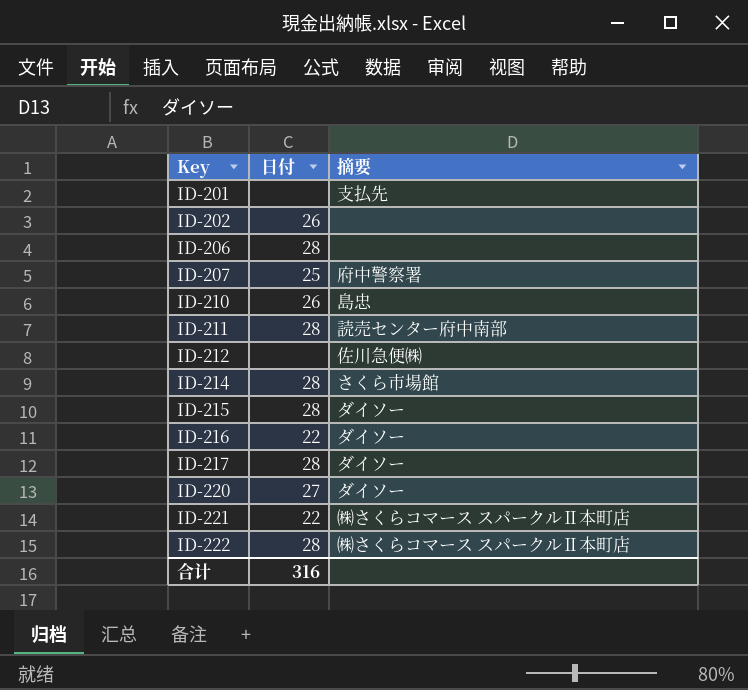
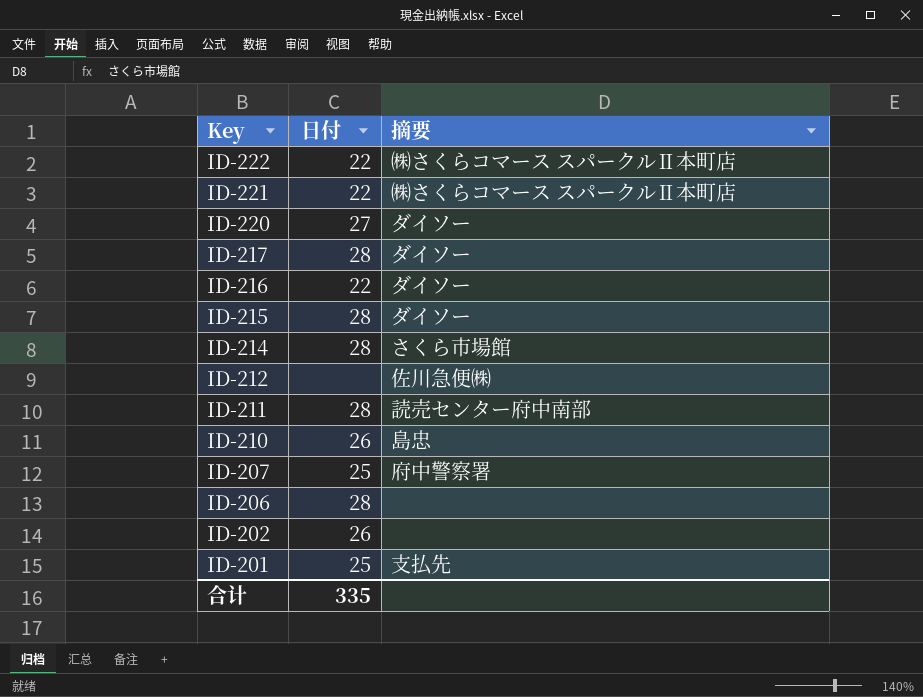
row order: Key ascending -> Key descending
ID-222 | 日付: 28 -> 22
ID-201 | 日付: none -> 25
合计 | 日付: 316 -> 335

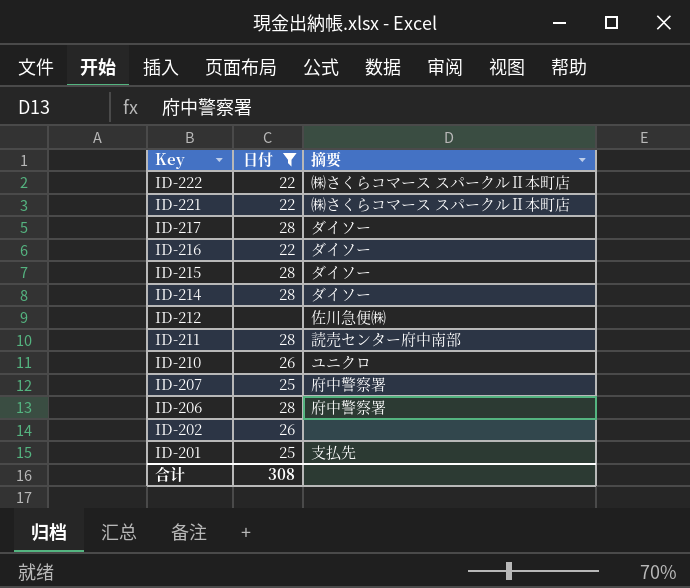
filter: none -> 日付 != 27
ID-214 | 摘要: さくら市場館 -> ダイソー
ID-210 | 摘要: 島忠 -> ユニクロ
ID-206 | 摘要: none -> 府中警察署
合计 | 日付: 335 -> 308

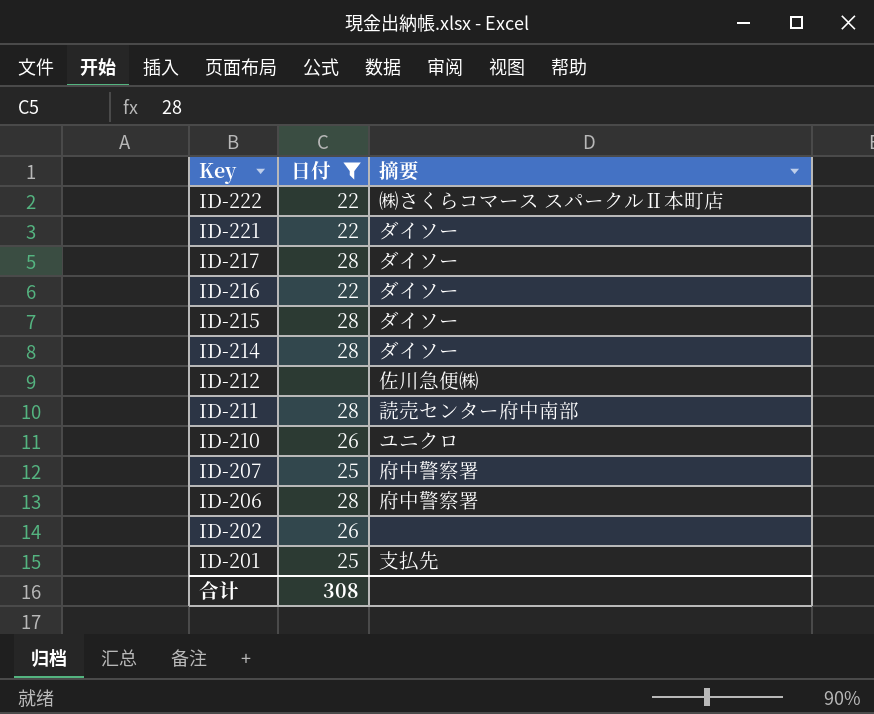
ID-221 | 摘要: ㈱さくらコマース スパークルⅡ本町店 -> ダイソー

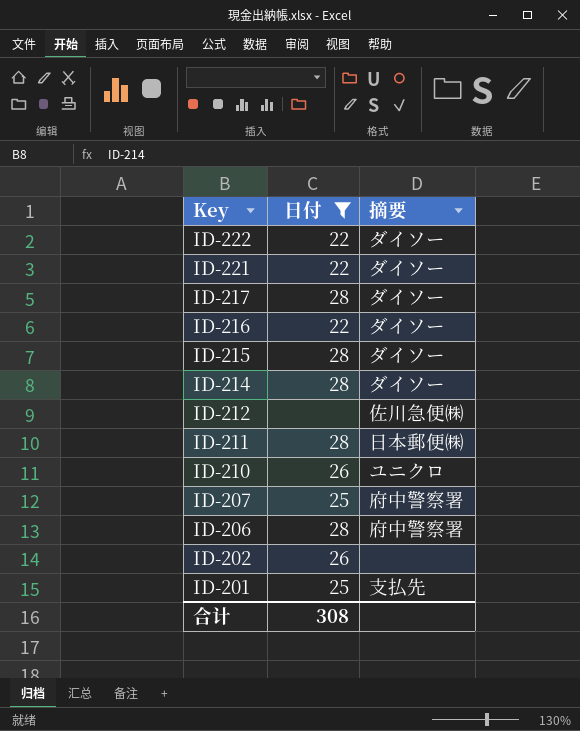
ID-222 | 摘要: ㈱さくらコマース スパークルⅡ本町店 -> ダイソー
ID-211 | 摘要: 読売センター府中南部 -> 日本郵便㈱

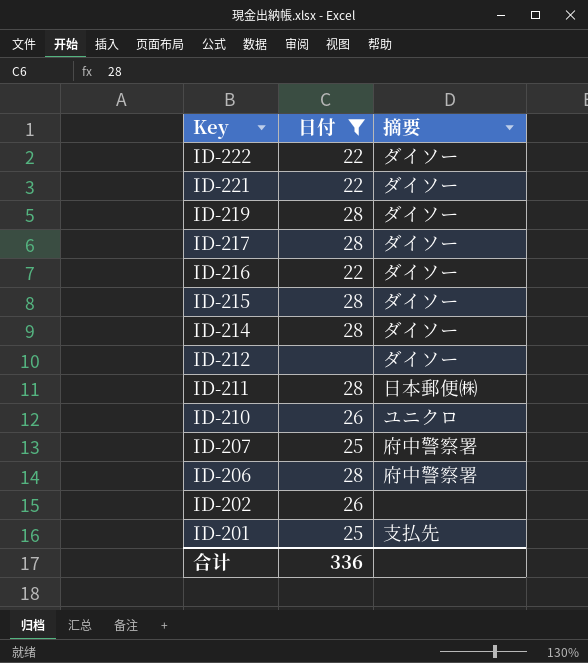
row ID-219: none -> 28 | ダイソー
ID-212 | 摘要: 佐川急便㈱ -> ダイソー
合计 | 日付: 308 -> 336

